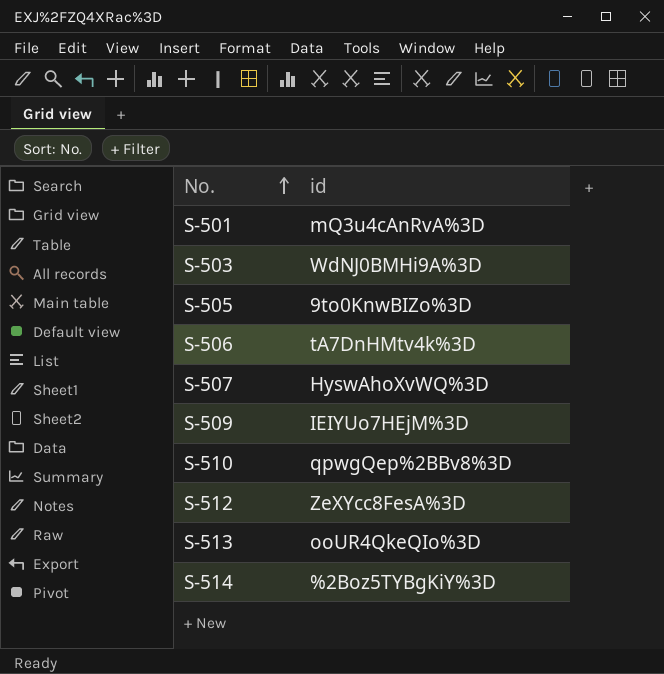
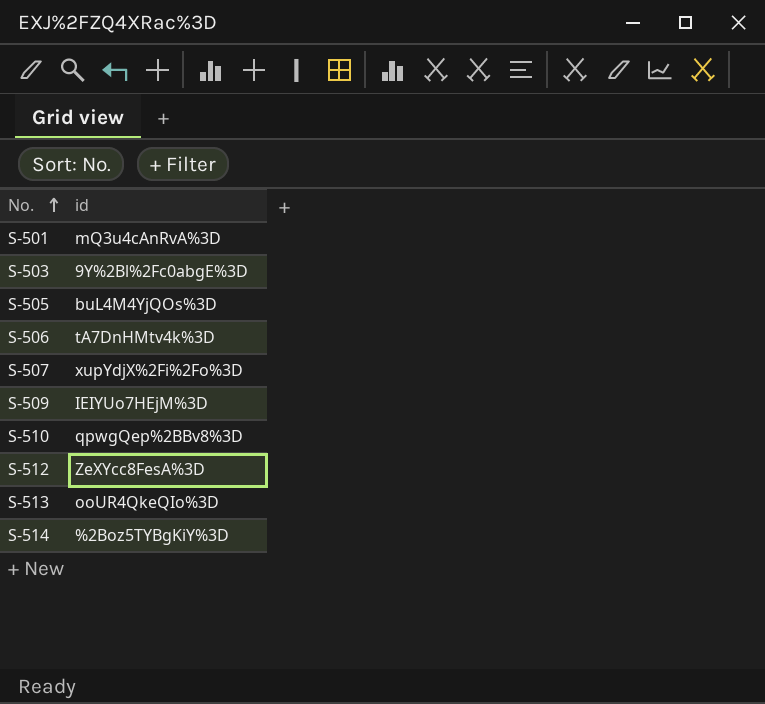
S-503 | id: WdNJ0BMHi9A%3D -> 9Y%2Bl%2Fc0abgE%3D
S-505 | id: 9to0KnwBIZo%3D -> buL4M4YjQOs%3D
S-507 | id: HyswAhoXvWQ%3D -> xupYdjX%2Fi%2Fo%3D

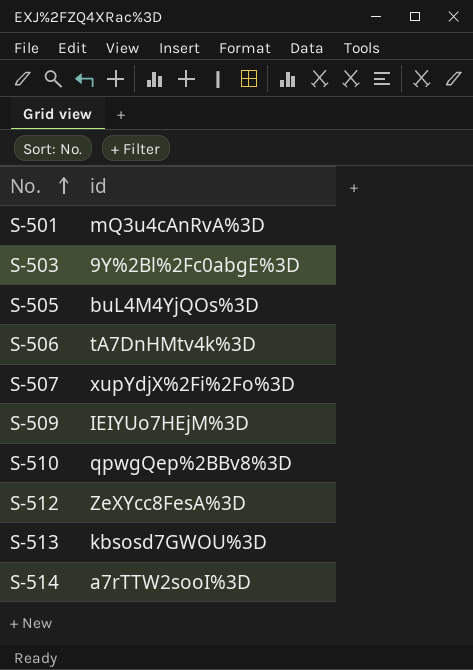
S-513 | id: ooUR4QkeQIo%3D -> kbsosd7GWOU%3D
S-514 | id: %2Boz5TYBgKiY%3D -> a7rTTW2sooI%3D

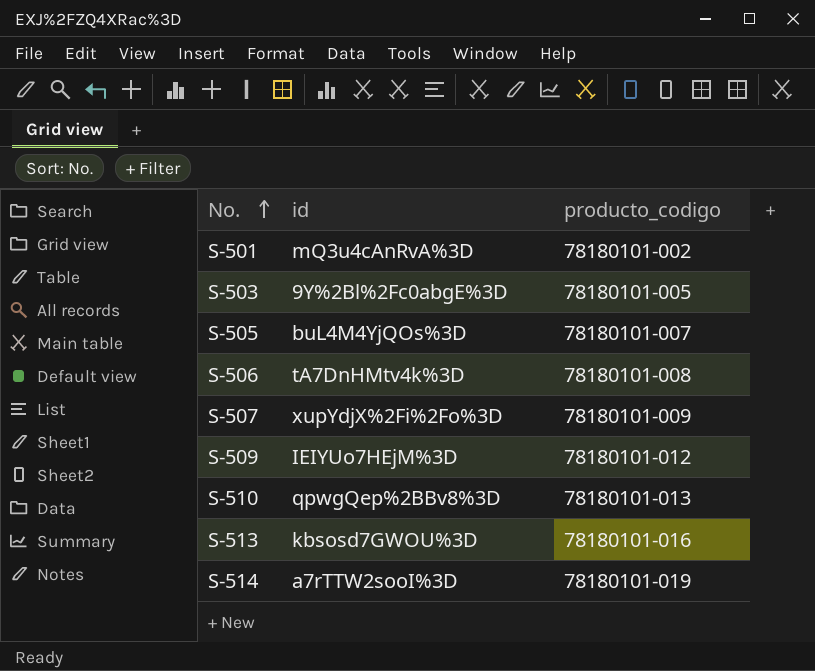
column producto_codigo | position: none -> 3
row S-512: ZeXYcc8FesA%3D -> none

